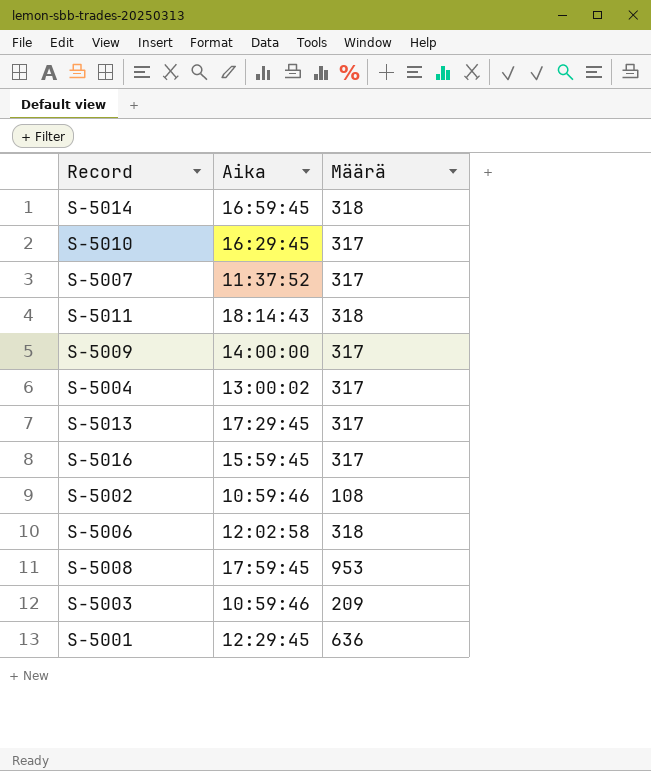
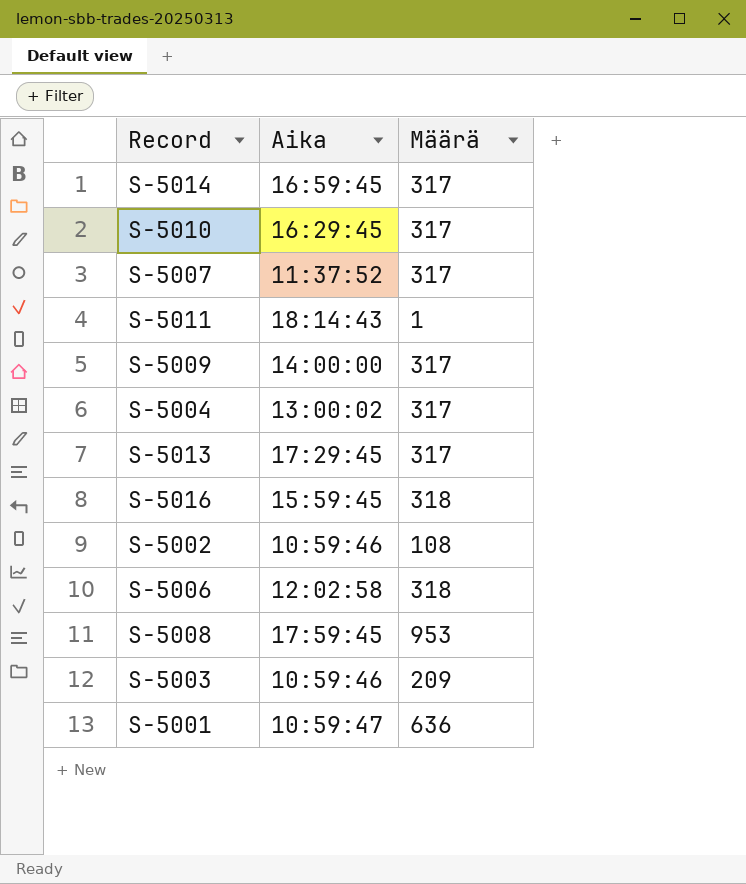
S-5014 | Määrä: 318 -> 317
S-5011 | Määrä: 318 -> 1
S-5016 | Määrä: 317 -> 318
S-5001 | Aika: 12:29:45 -> 10:59:47

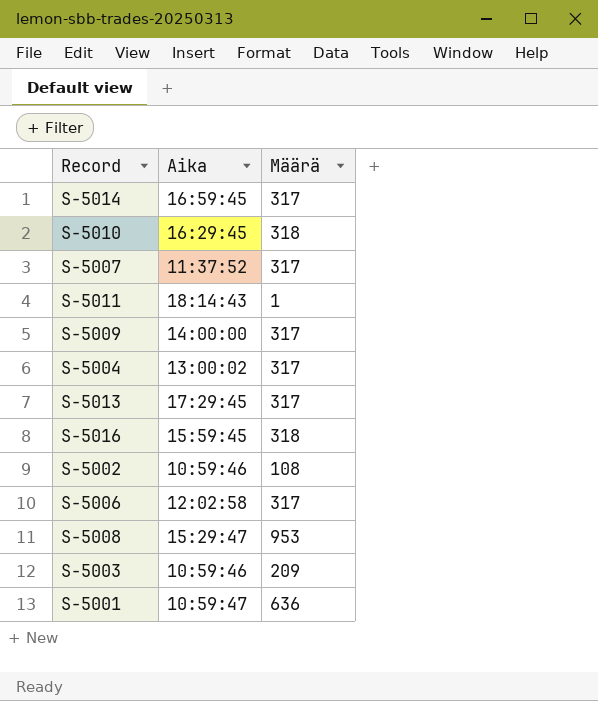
S-5010 | Määrä: 317 -> 318
S-5006 | Määrä: 318 -> 317
S-5008 | Aika: 17:59:45 -> 15:29:47

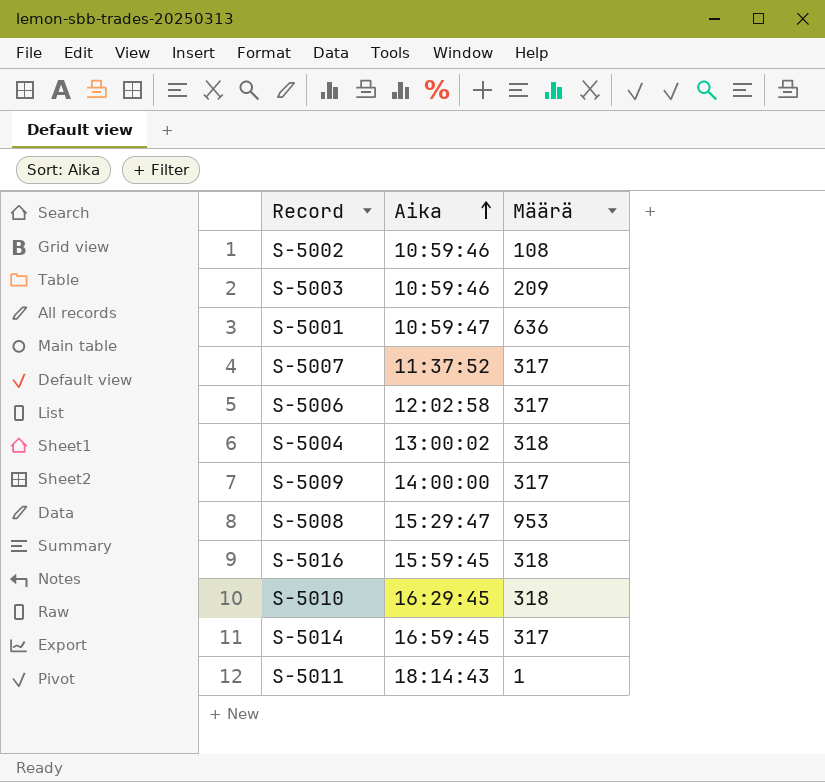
row order: none -> Aika ascending
row S-5013: 17:29:45 | 317 -> none
S-5004 | Määrä: 317 -> 318

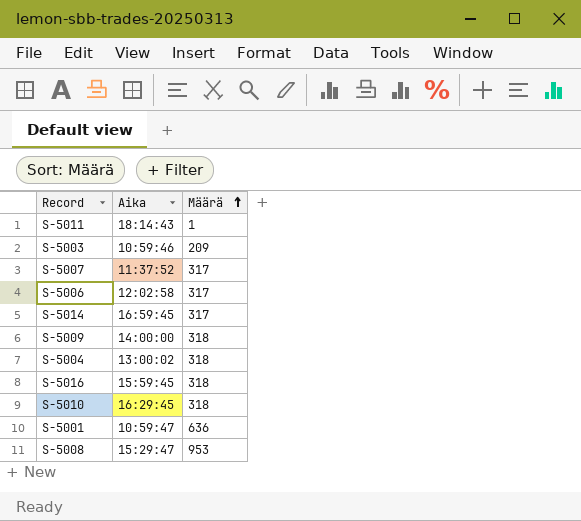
row order: Aika ascending -> Määrä ascending
row S-5002: 10:59:46 | 108 -> none
S-5009 | Määrä: 317 -> 318

